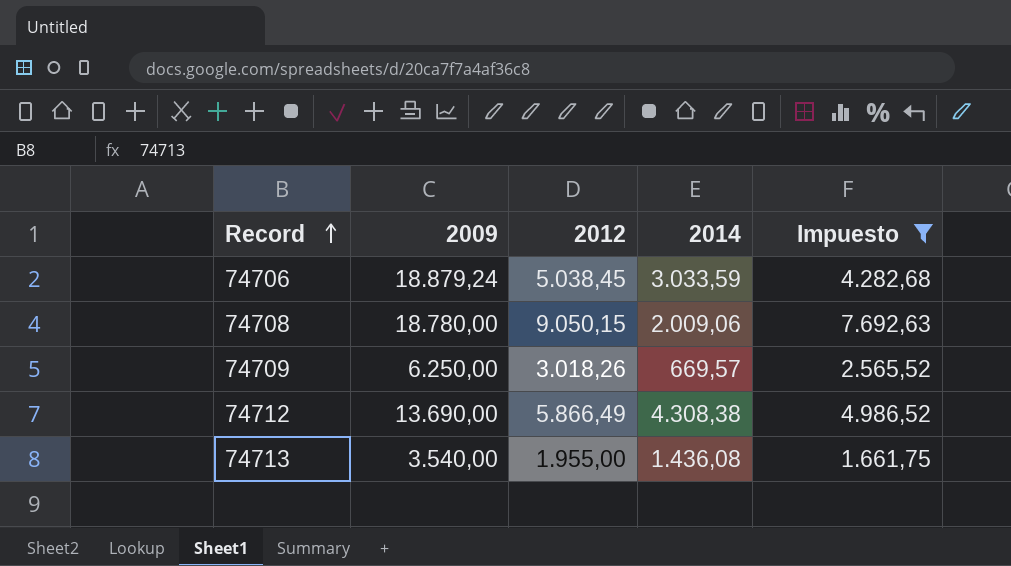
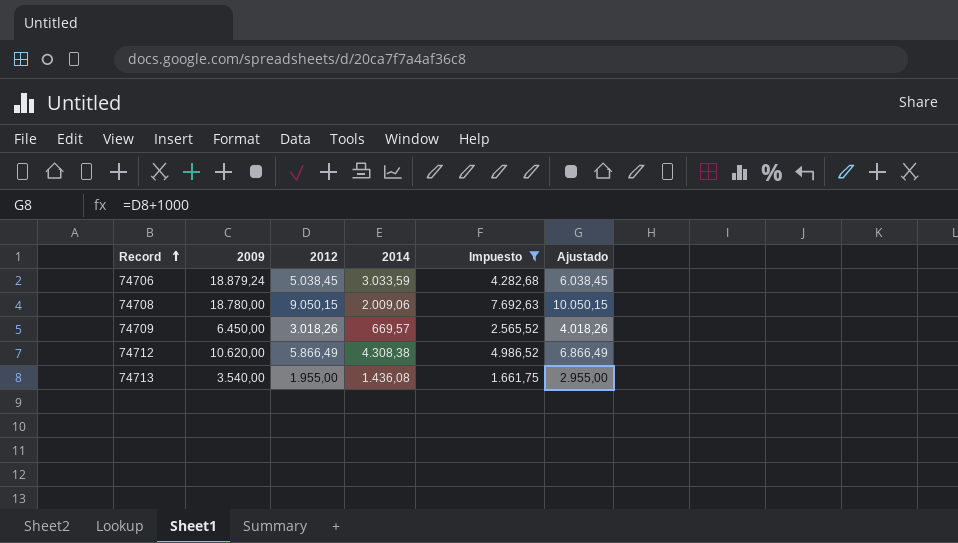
column Ajustado | formula: none -> [2012] + 1000
74709 | 2009: 6.250,00 -> 6.450,00
74712 | 2009: 13.690,00 -> 10.620,00

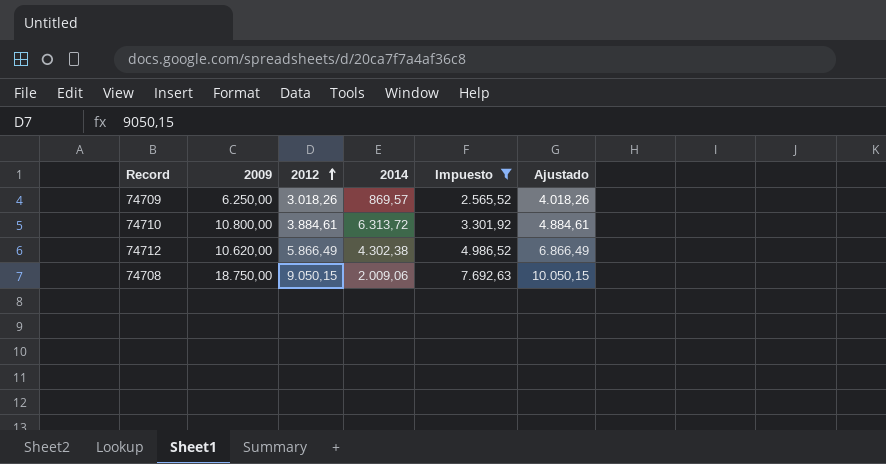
row order: Record ascending -> 2012 ascending
row 74706: 18.879,24 | 5.038,45 | 3.033,59 | 4.282,68 | 6.038,45 -> none
row 74713: 3.540,00 | 1.955,00 | 1.436,08 | 1.661,75 | 2.955,00 -> none
74709 | 2009: 6.450,00 -> 6.250,00
74709 | 2014: 669,57 -> 869,57
row 74710: none -> 10.800,00 | 3.884,61 | 6.313,72 | 3.301,92 | 4.884,61
74712 | 2014: 4.308,38 -> 4.302,38
74708 | 2009: 18.780,00 -> 18.750,00

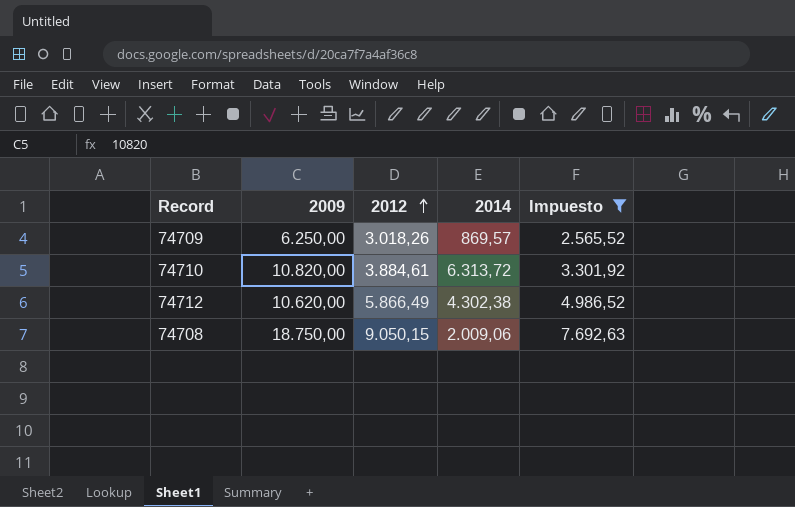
column Ajustado | formula: [2012] + 1000 -> none
74710 | 2009: 10.800,00 -> 10.820,00

